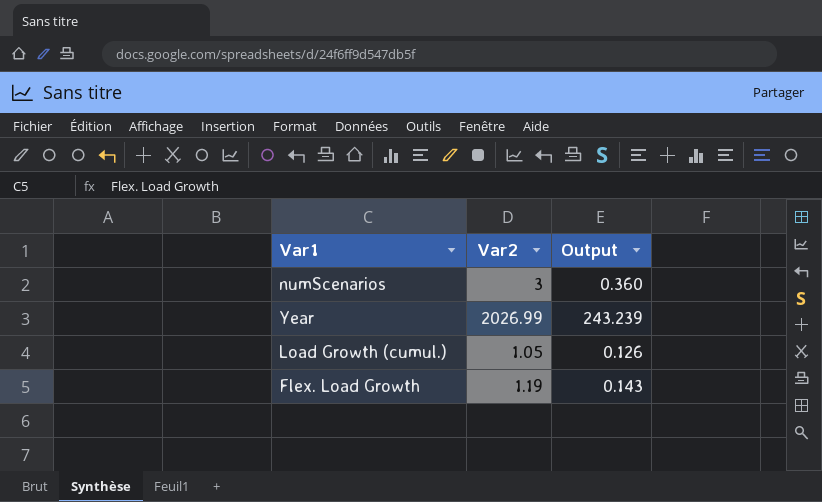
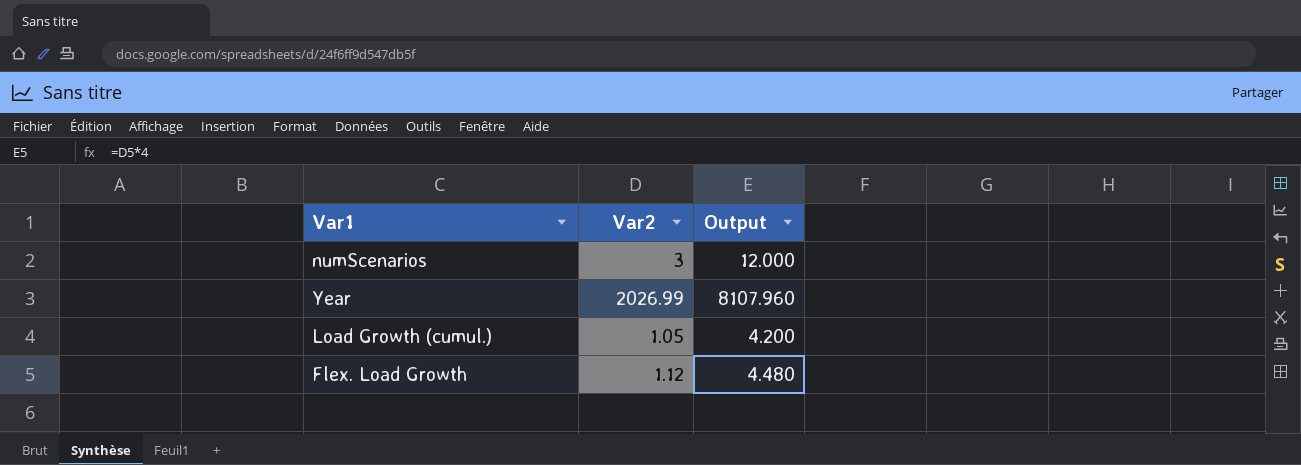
column Output | formula: [Var2] * 0.12 -> [Var2] * 4
Flex. Load Growth | Var2: 1.19 -> 1.12

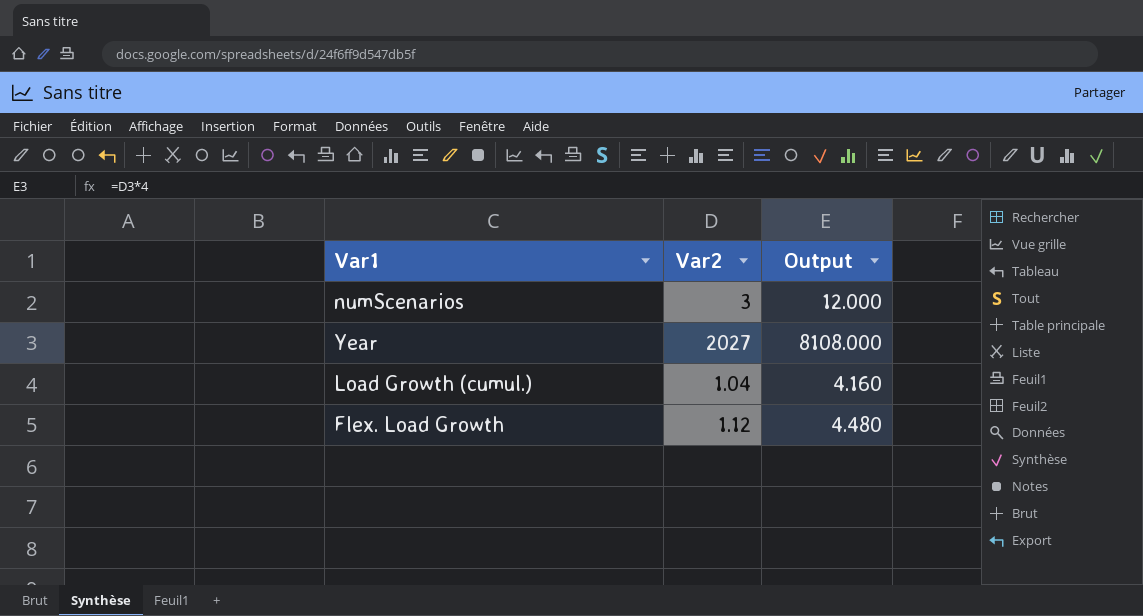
Year | Var2: 2026.99 -> 2027
Year | Output: 8107.960 -> 8108.000
Load Growth (cumul.) | Var2: 1.05 -> 1.04
Load Growth (cumul.) | Output: 4.200 -> 4.160

